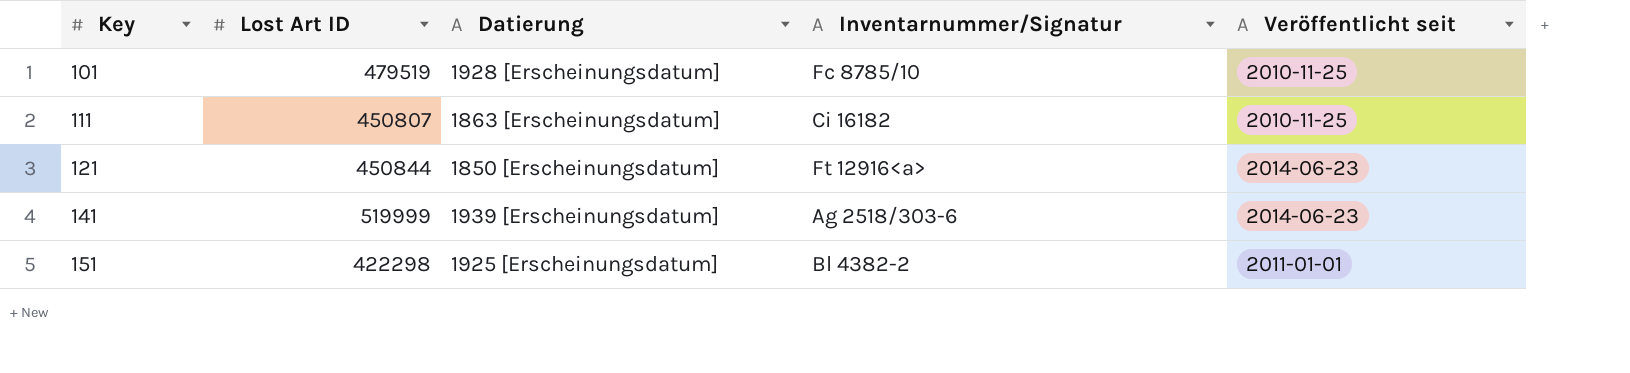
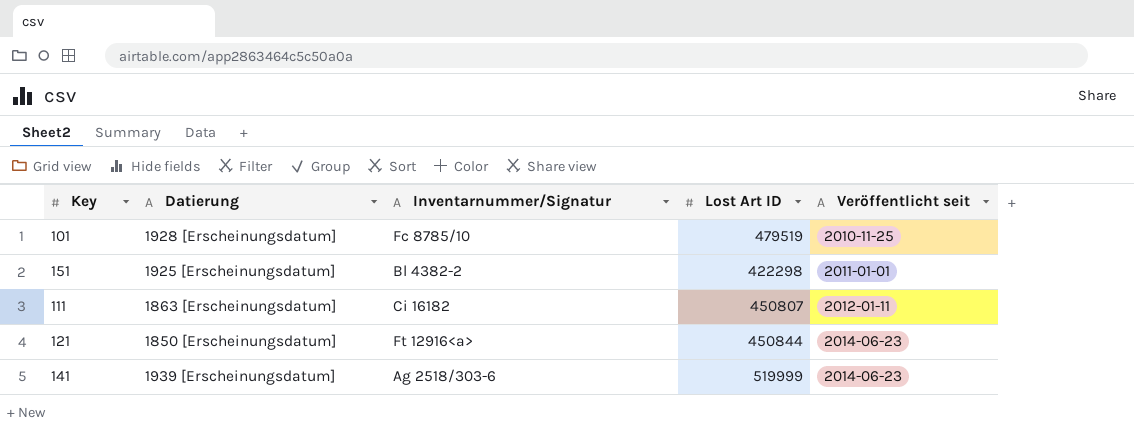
row order: Key ascending -> Veröffentlicht seit ascending
column Lost Art ID | position: 2 -> 4
111 | Veröffentlicht seit: 2010-11-25 -> 2012-01-11

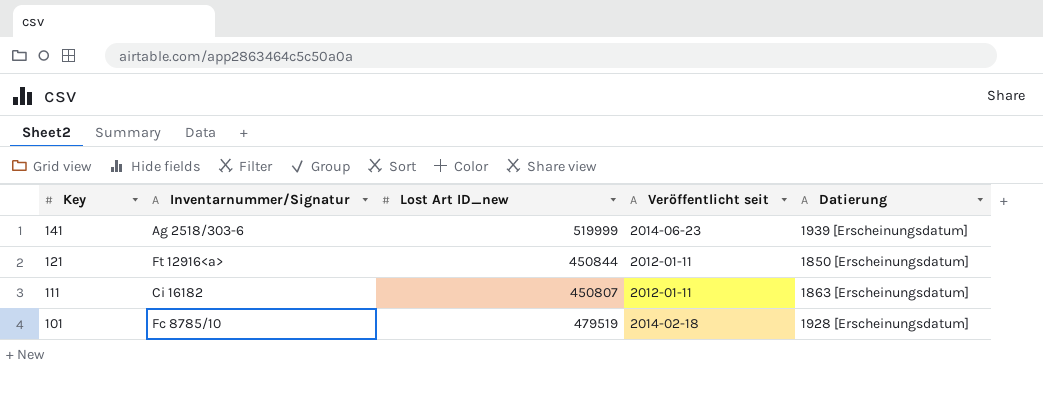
row order: Veröffentlicht seit ascending -> Key descending
column name: Lost Art ID -> Lost Art ID_new
column Datierung | position: 2 -> 5
row 151: 1925 [Erscheinungsdatum] | Bl 4382-2 | 422298 | 2011-01-01 -> none
121 | Veröffentlicht seit: 2014-06-23 -> 2012-01-11
101 | Veröffentlicht seit: 2010-11-25 -> 2014-02-18

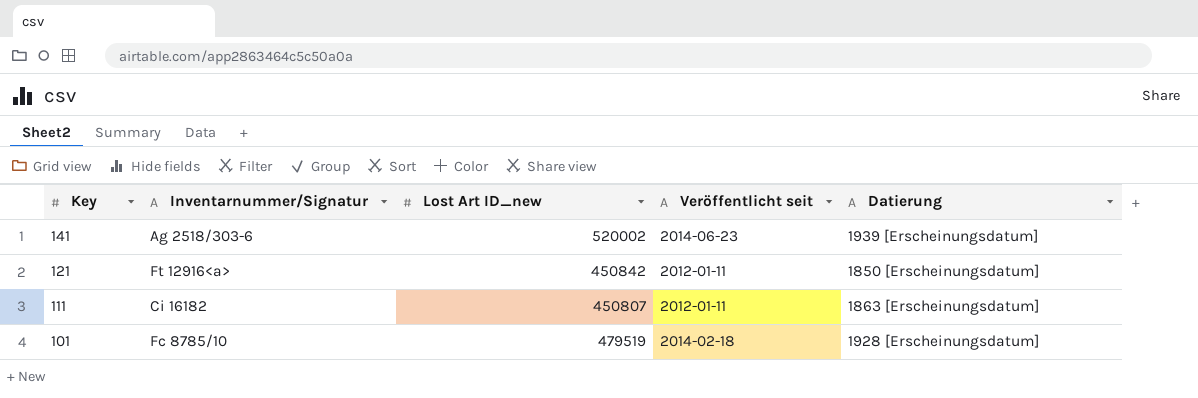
141 | Lost Art ID_new: 519999 -> 520002
121 | Lost Art ID_new: 450844 -> 450842

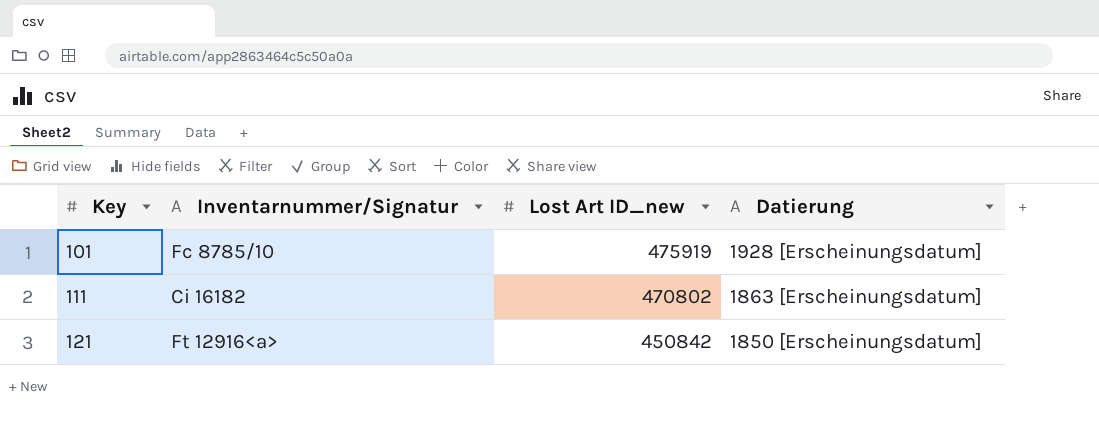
row order: Key descending -> Key ascending
column Veröffentlicht seit | position: 4 -> none
row 141: Ag 2518/303-6 | 520002 | 2014-06-23 | 1939 [Erscheinungsdatum] -> none
101 | Lost Art ID_new: 479519 -> 475919
111 | Lost Art ID_new: 450807 -> 470802

